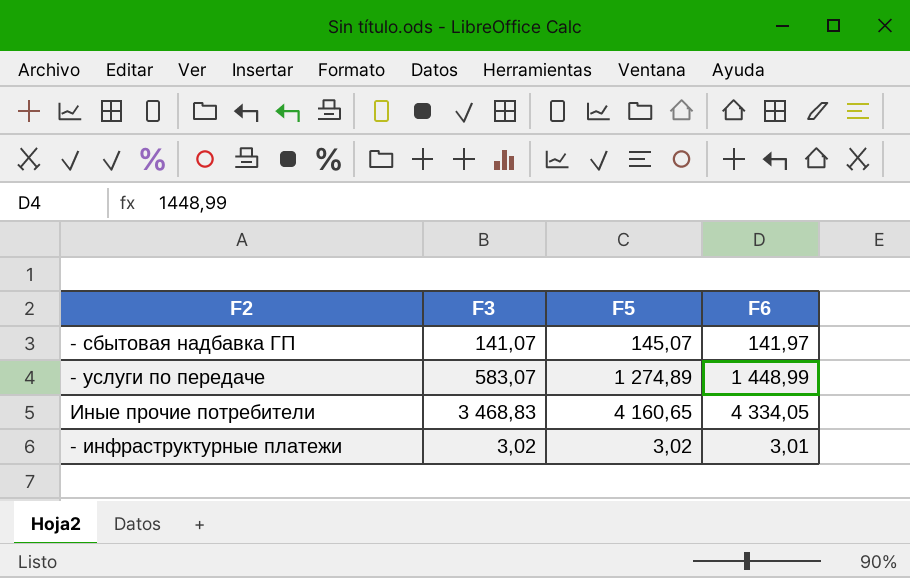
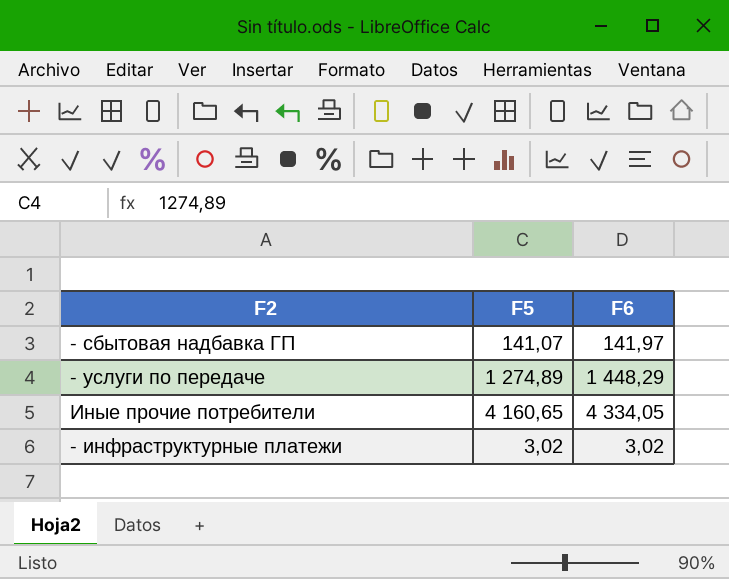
column F3 | position: 2 -> none
- сбытовая надбавка ГП | F5: 145,07 -> 141,07
- услуги по передаче | F6: 1 448,99 -> 1 448,29
- инфраструктурные платежи | F6: 3,01 -> 3,02

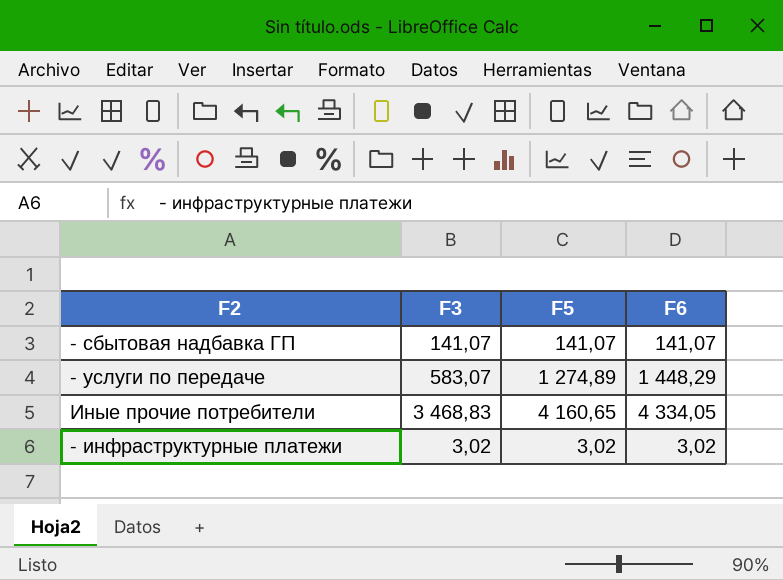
column F3 | position: none -> 2
- сбытовая надбавка ГП | F6: 141,97 -> 141,07

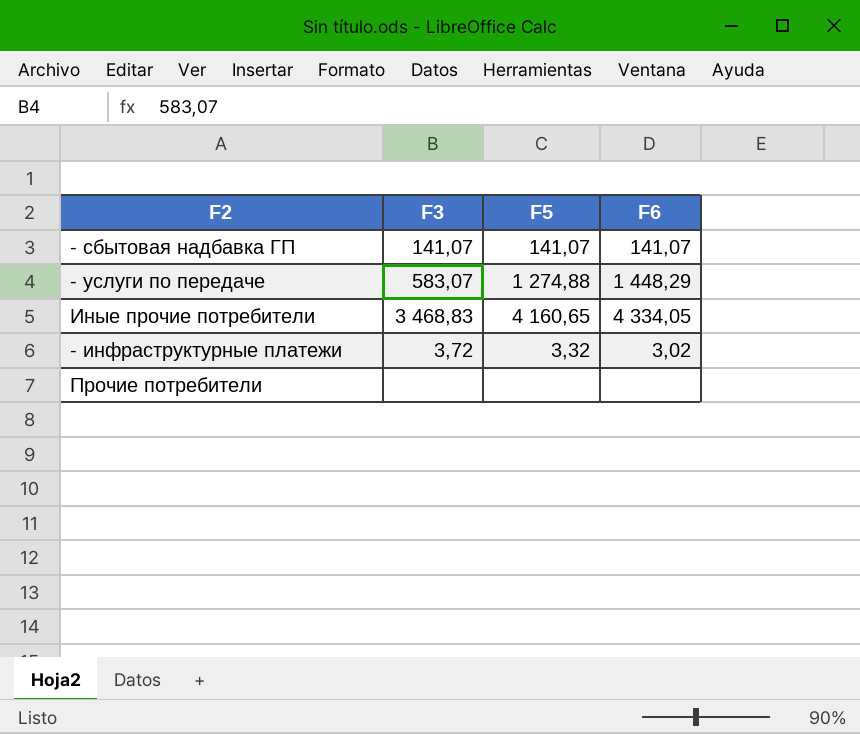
- услуги по передаче | F5: 1 274,89 -> 1 274,88
- инфраструктурные платежи | F3: 3,02 -> 3,72
- инфраструктурные платежи | F5: 3,02 -> 3,32
row Прочие потребители: none -> none | none | none

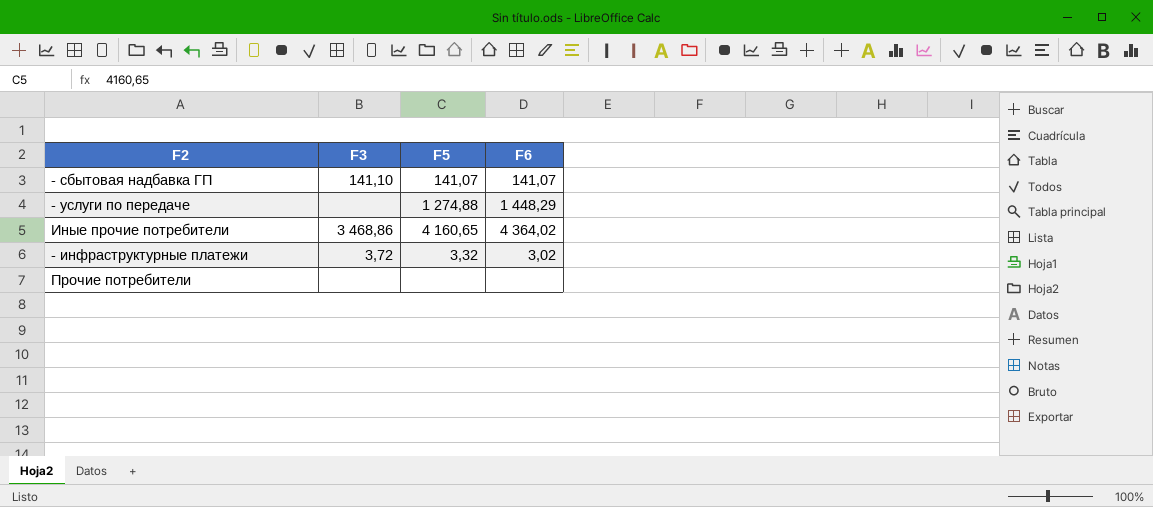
- сбытовая надбавка ГП | F3: 141,07 -> 141,10
- услуги по передаче | F3: 583,07 -> none
Иные прочие потребители | F3: 3 468,83 -> 3 468,86
Иные прочие потребители | F6: 4 334,05 -> 4 364,02

